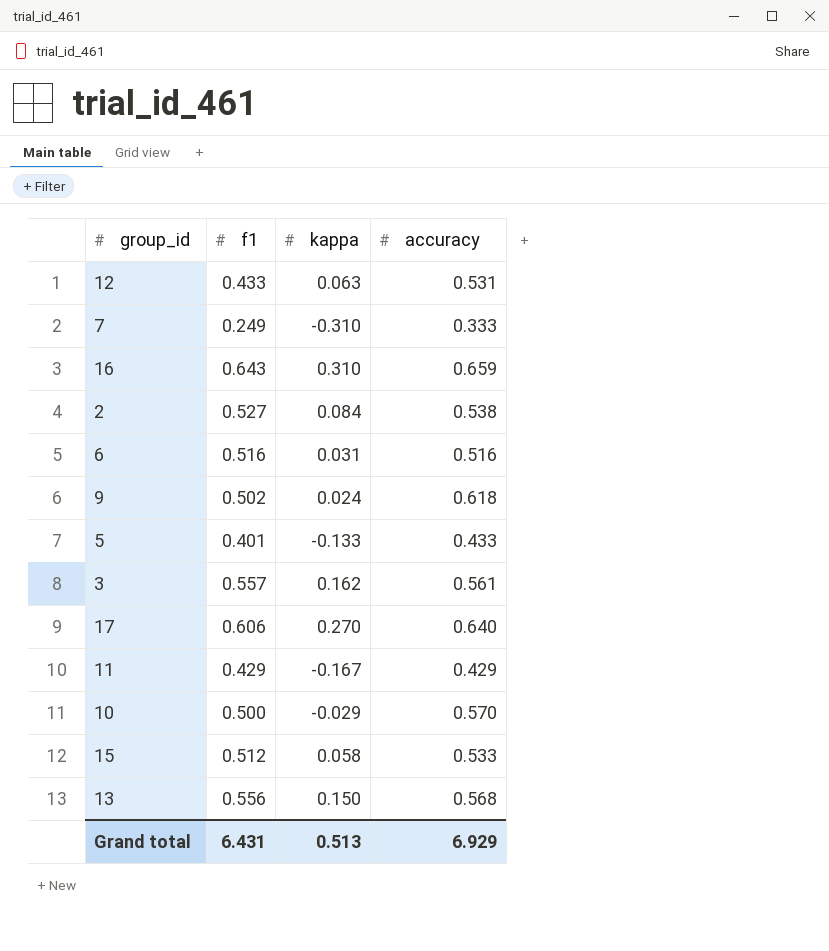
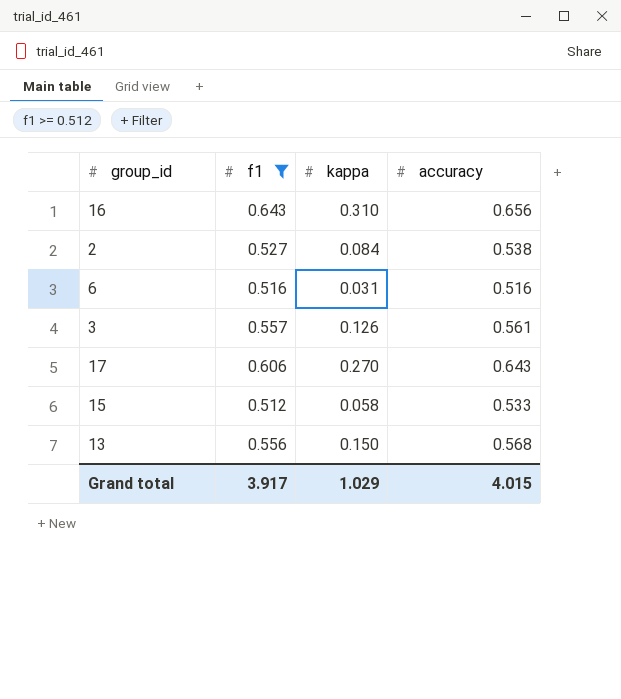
filter: none -> f1 >= 0.512
16 | accuracy: 0.659 -> 0.656
3 | kappa: 0.162 -> 0.126
17 | accuracy: 0.640 -> 0.643
Grand total | f1: 6.431 -> 3.917
Grand total | kappa: 0.513 -> 1.029
Grand total | accuracy: 6.929 -> 4.015

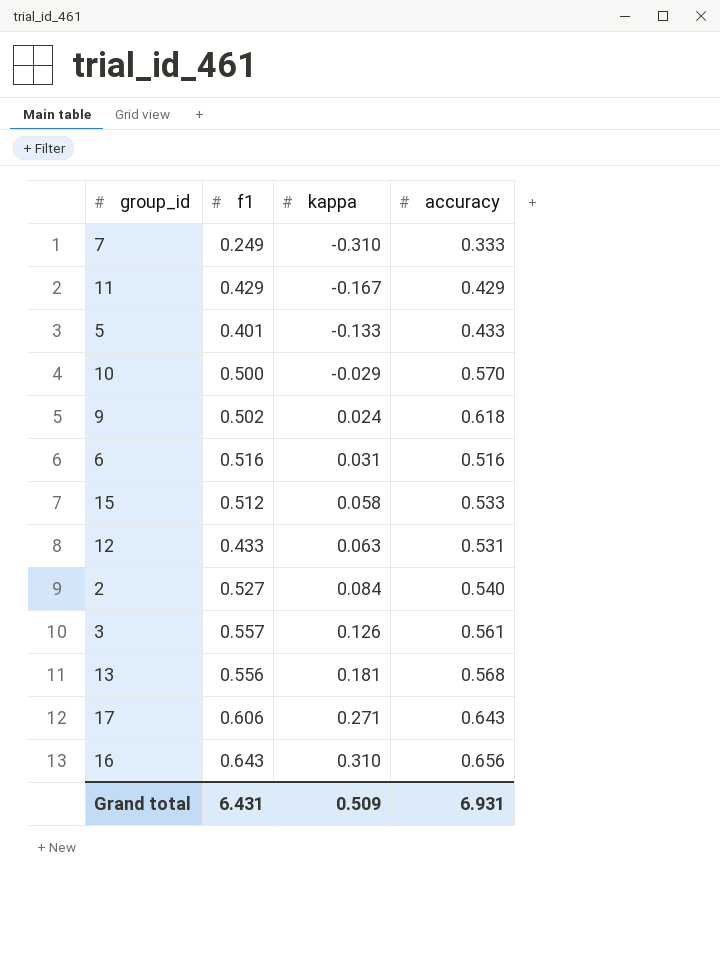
filter: f1 >= 0.512 -> none
row order: none -> kappa ascending
2 | accuracy: 0.538 -> 0.540
13 | kappa: 0.150 -> 0.181
17 | kappa: 0.270 -> 0.271
Grand total | f1: 3.917 -> 6.431
Grand total | kappa: 1.029 -> 0.509
Grand total | accuracy: 4.015 -> 6.931

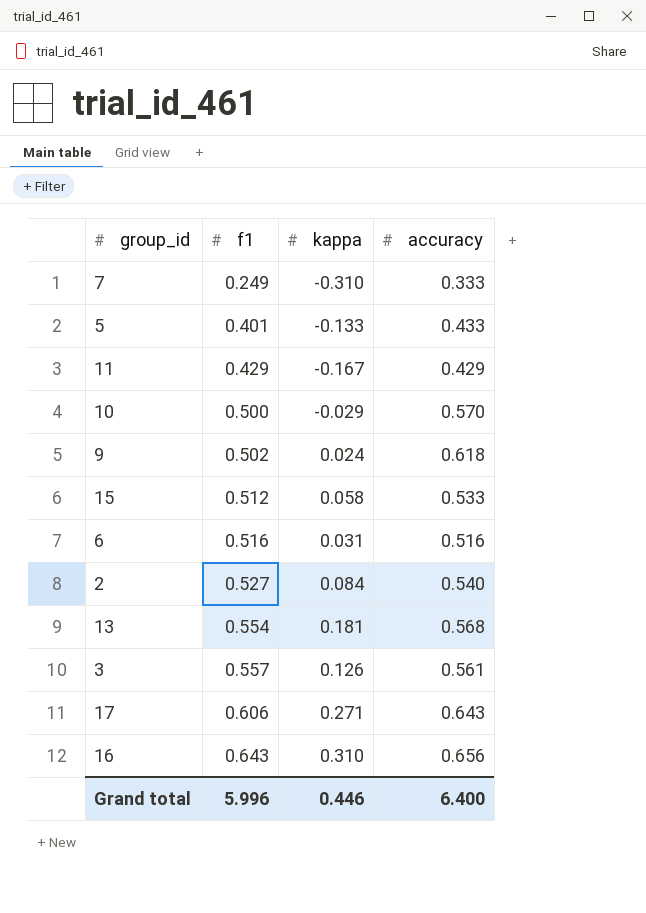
row order: kappa ascending -> f1 ascending
row 12: 0.433 | 0.063 | 0.531 -> none
13 | f1: 0.556 -> 0.554
Grand total | f1: 6.431 -> 5.996
Grand total | kappa: 0.509 -> 0.446
Grand total | accuracy: 6.931 -> 6.400

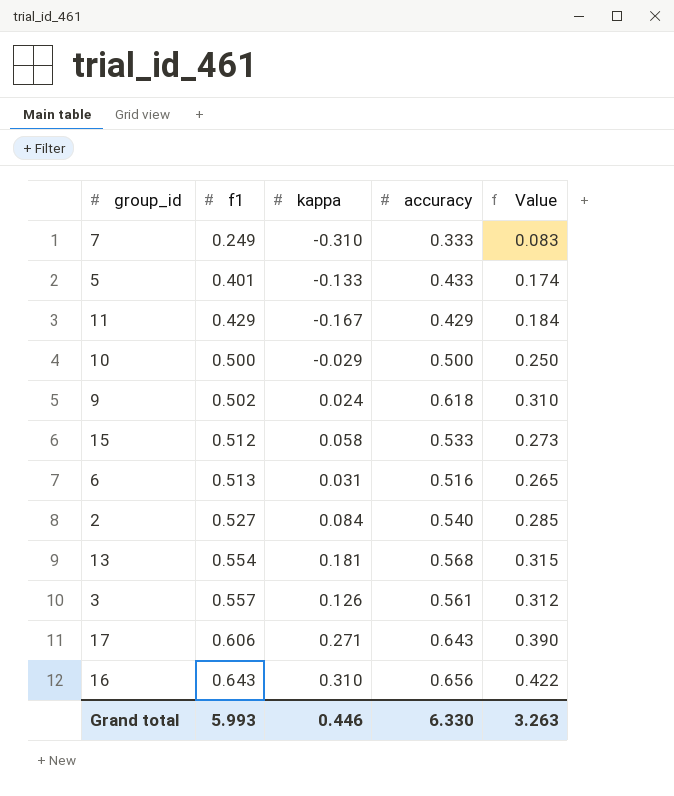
column Value | formula: none -> [f1] * [accuracy]
10 | accuracy: 0.570 -> 0.500
6 | f1: 0.516 -> 0.513
Grand total | f1: 5.996 -> 5.993
Grand total | accuracy: 6.400 -> 6.330

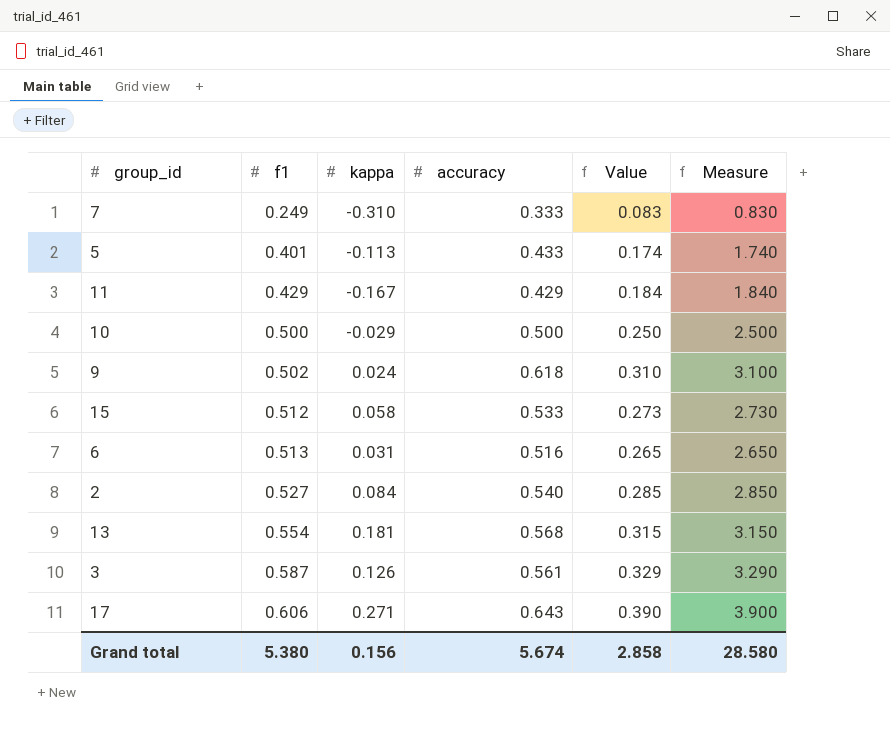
column Measure | formula: none -> [Value] * 10
row 16: 0.643 | 0.310 | 0.656 | 0.422 -> none
5 | kappa: -0.133 -> -0.113
3 | f1: 0.557 -> 0.587
3 | Value: 0.312 -> 0.329
Grand total | f1: 5.993 -> 5.380
Grand total | kappa: 0.446 -> 0.156
Grand total | accuracy: 6.330 -> 5.674
Grand total | Value: 3.263 -> 2.858

